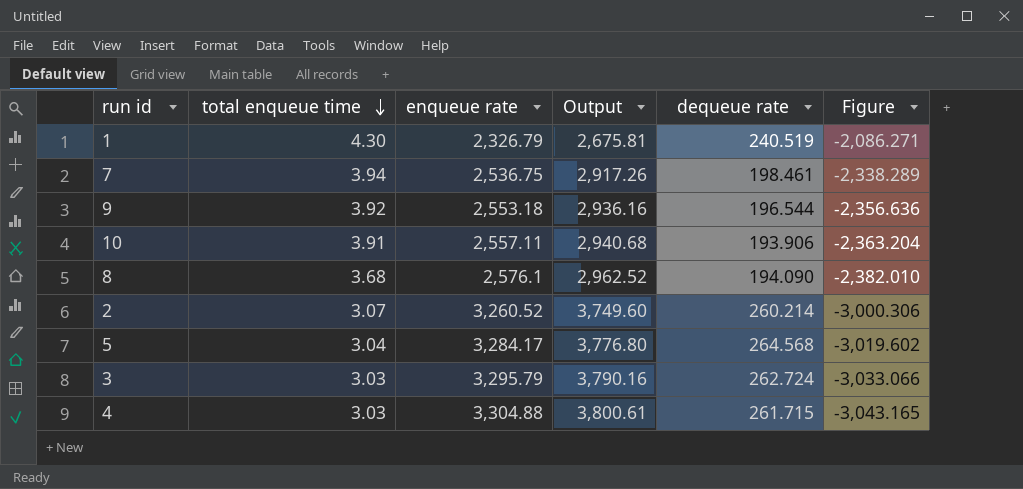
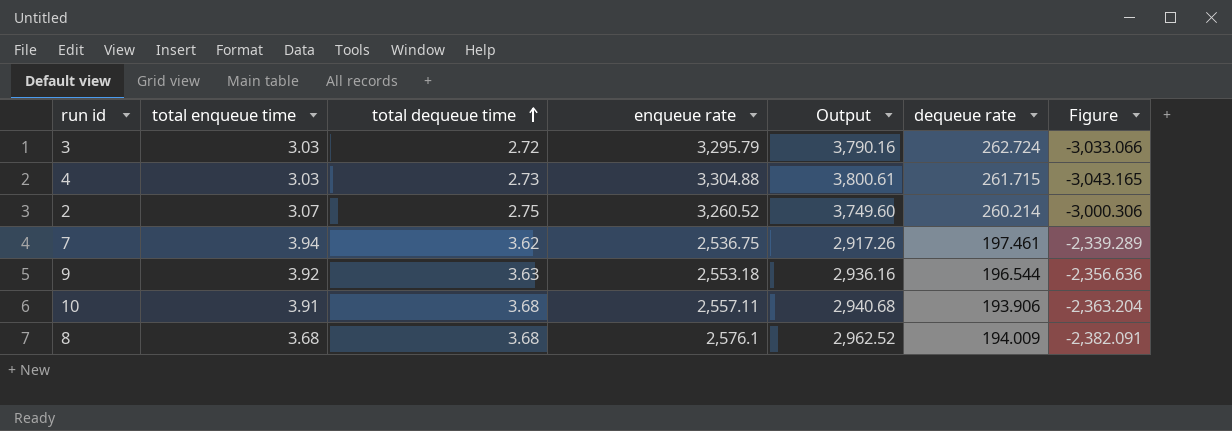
row order: total enqueue time descending -> total dequeue time ascending
column total dequeue time | position: none -> 3
row 1: 4.30 | 2,326.79 | 2,675.81 | 240.519 | -2,086.271 -> none
row 5: 3.04 | 3,284.17 | 3,776.80 | 264.568 | -3,019.602 -> none
7 | dequeue rate: 198.461 -> 197.461
7 | Figure: -2,338.289 -> -2,339.289
8 | dequeue rate: 194.090 -> 194.009
8 | Figure: -2,382.010 -> -2,382.091

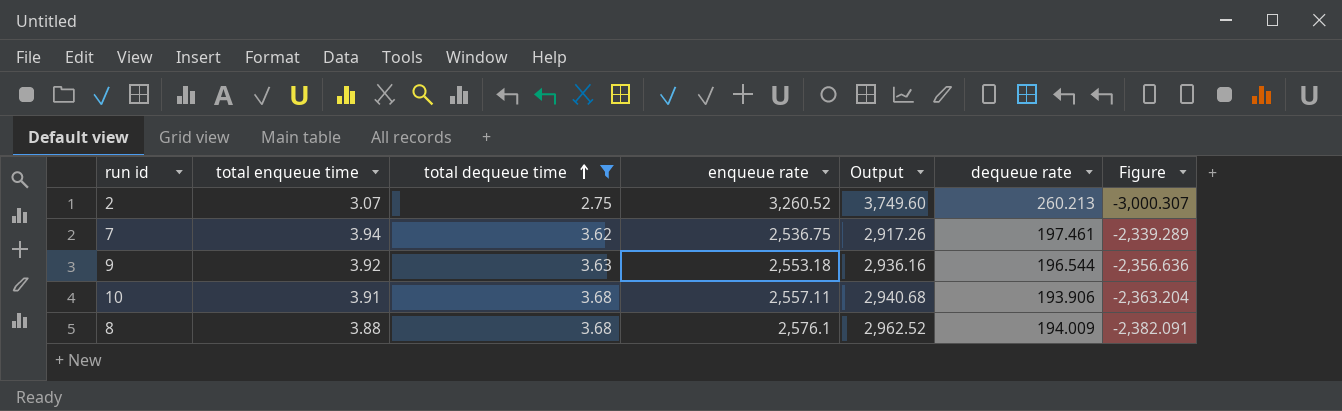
filter: none -> total dequeue time >= 2.75
2 | dequeue rate: 260.214 -> 260.213
2 | Figure: -3,000.306 -> -3,000.307
8 | total enqueue time: 3.68 -> 3.88

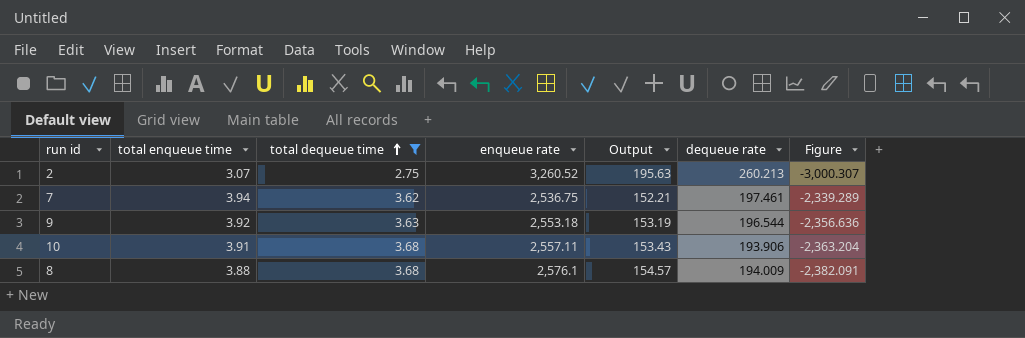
column Output | formula: [enqueue rate] * 1.15 -> [enqueue rate] * 0.06

